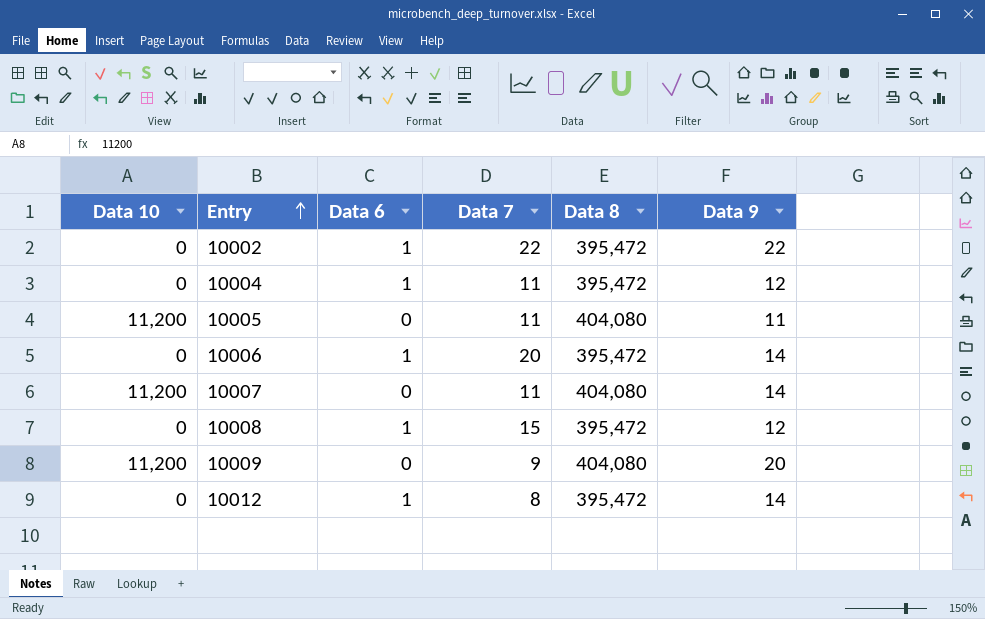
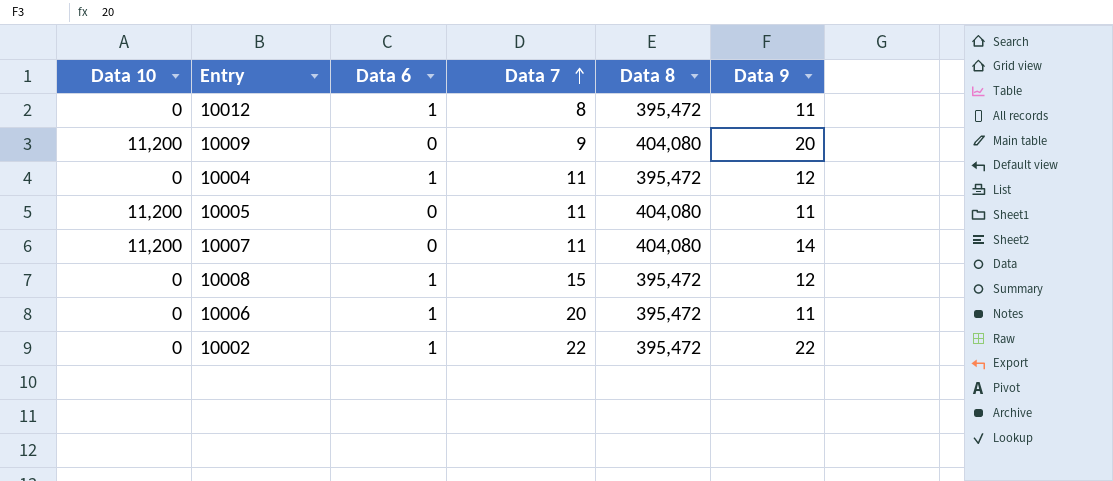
row order: Entry ascending -> Data 7 ascending
10012 | Data 9: 14 -> 11
10006 | Data 9: 14 -> 11

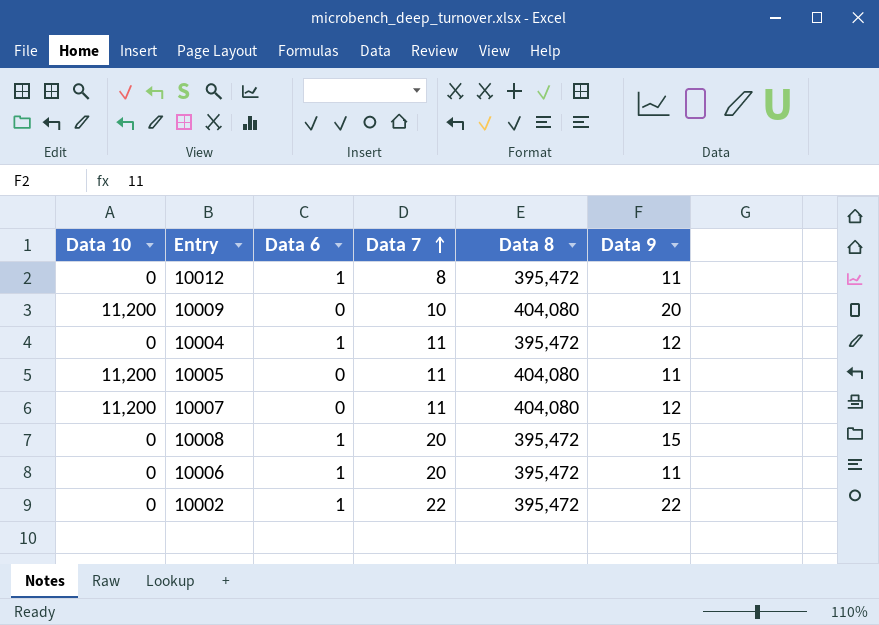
10009 | Data 7: 9 -> 10
10007 | Data 9: 14 -> 12
10008 | Data 7: 15 -> 20
10008 | Data 9: 12 -> 15

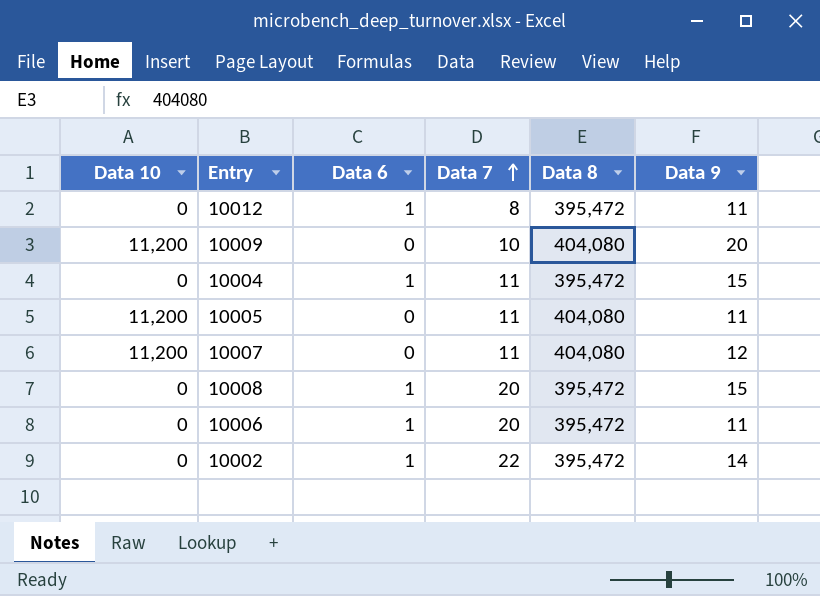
10004 | Data 9: 12 -> 15
10002 | Data 9: 22 -> 14

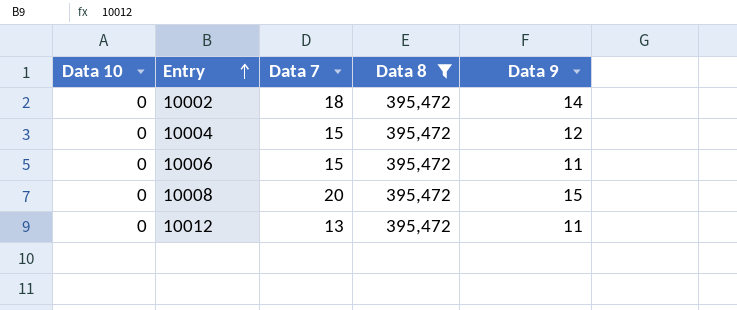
filter: none -> Data 8 = 395,472
row order: Data 7 ascending -> Entry ascending
column Data 6 | position: 3 -> none
10002 | Data 7: 22 -> 18
10004 | Data 7: 11 -> 15
10004 | Data 9: 15 -> 12
10006 | Data 7: 20 -> 15
10012 | Data 7: 8 -> 13

